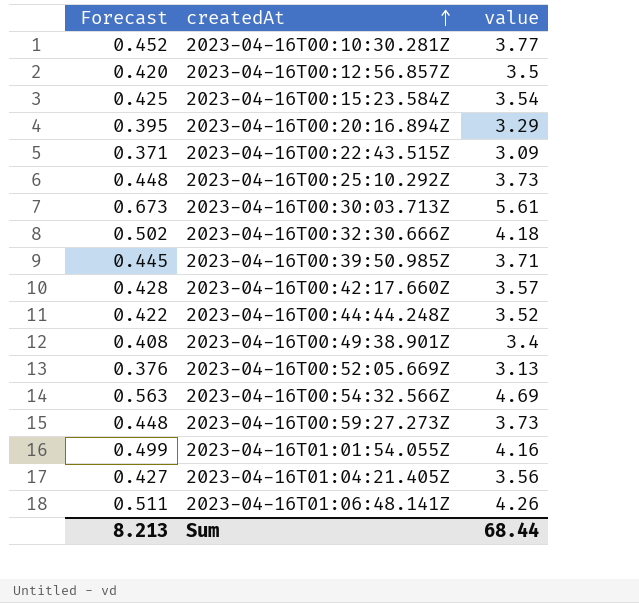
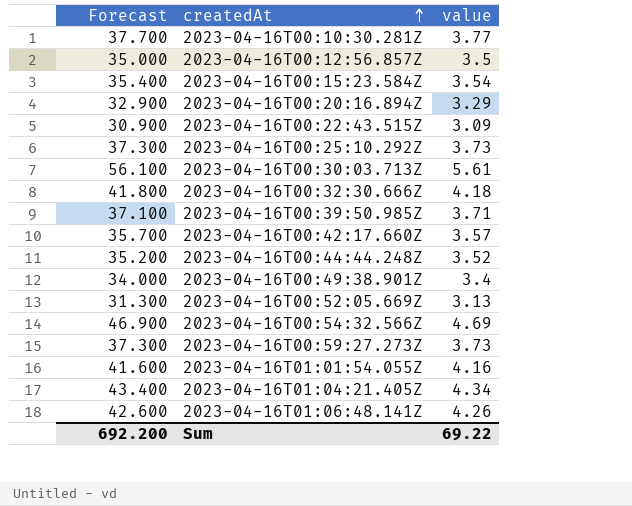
column Forecast | formula: [value] * 0.12 -> [value] * 10
2023-04-16T01:04:21.405Z | value: 3.56 -> 4.34
Sum | Forecast: 8.213 -> 692.200
Sum | value: 68.44 -> 69.22

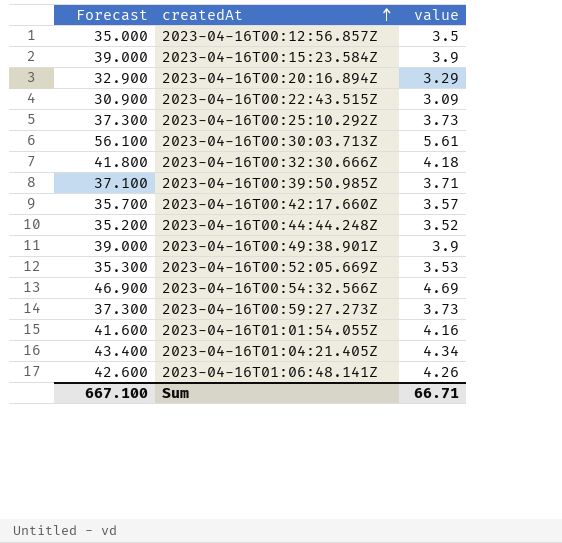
row 2023-04-16T00:10:30.281Z: 37.700 | 3.77 -> none
2023-04-16T00:15:23.584Z | Forecast: 35.400 -> 39.000
2023-04-16T00:15:23.584Z | value: 3.54 -> 3.9
2023-04-16T00:49:38.901Z | Forecast: 34.000 -> 39.000
2023-04-16T00:49:38.901Z | value: 3.4 -> 3.9
2023-04-16T00:52:05.669Z | Forecast: 31.300 -> 35.300
2023-04-16T00:52:05.669Z | value: 3.13 -> 3.53
Sum | Forecast: 692.200 -> 667.100
Sum | value: 69.22 -> 66.71

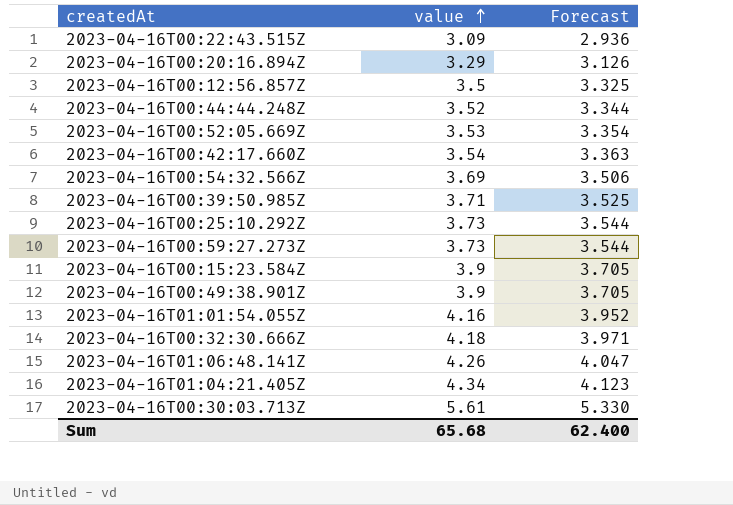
row order: createdAt ascending -> value ascending
column Forecast | formula: [value] * 10 -> [value] * 0.95
column Forecast | position: 1 -> 3
2023-04-16T00:42:17.660Z | value: 3.57 -> 3.54
2023-04-16T00:54:32.566Z | value: 4.69 -> 3.69
Sum | value: 66.71 -> 65.68
Sum | Forecast: 667.100 -> 62.400

